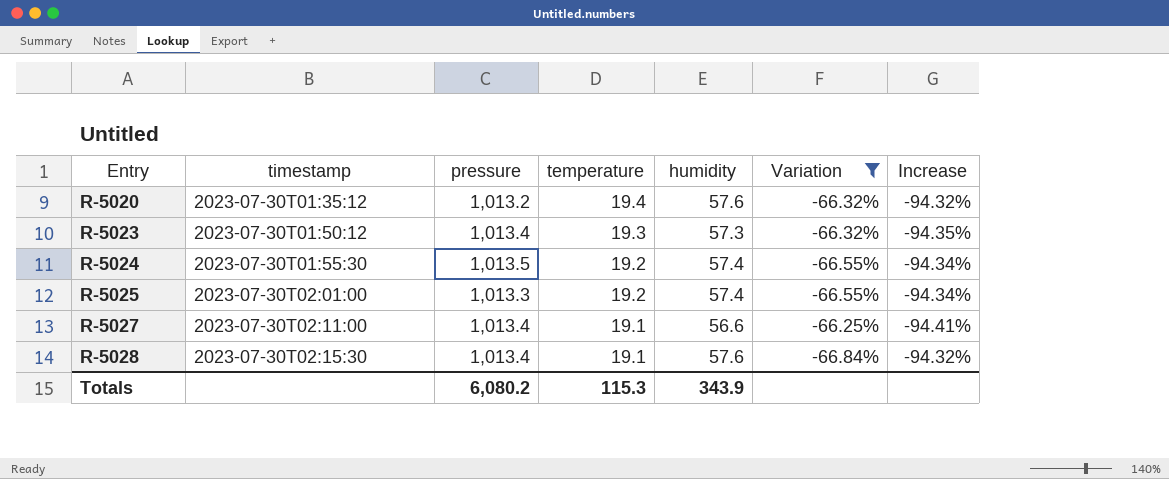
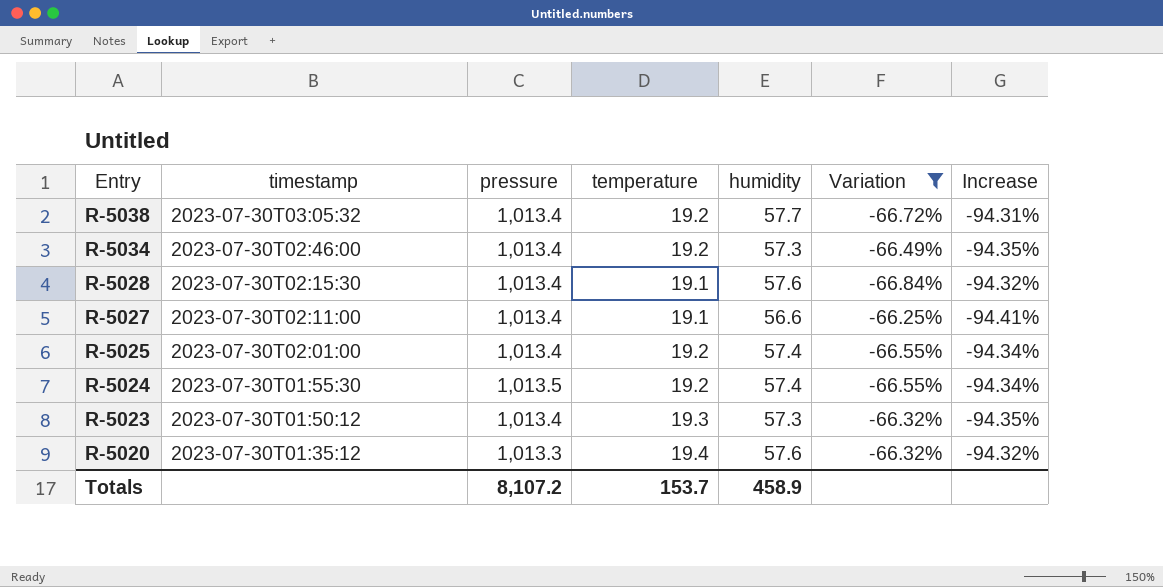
row order: Entry ascending -> Entry descending
row R-5038: none -> 2023-07-30T03:05:32 | 1,013.4 | 19.2 | 57.7 | -66.72% | -94.31%
row R-5034: none -> 2023-07-30T02:46:00 | 1,013.4 | 19.2 | 57.3 | -66.49% | -94.35%
R-5025 | pressure: 1,013.3 -> 1,013.4
R-5020 | pressure: 1,013.2 -> 1,013.3
Totals | pressure: 6,080.2 -> 8,107.2
Totals | temperature: 115.3 -> 153.7
Totals | humidity: 343.9 -> 458.9

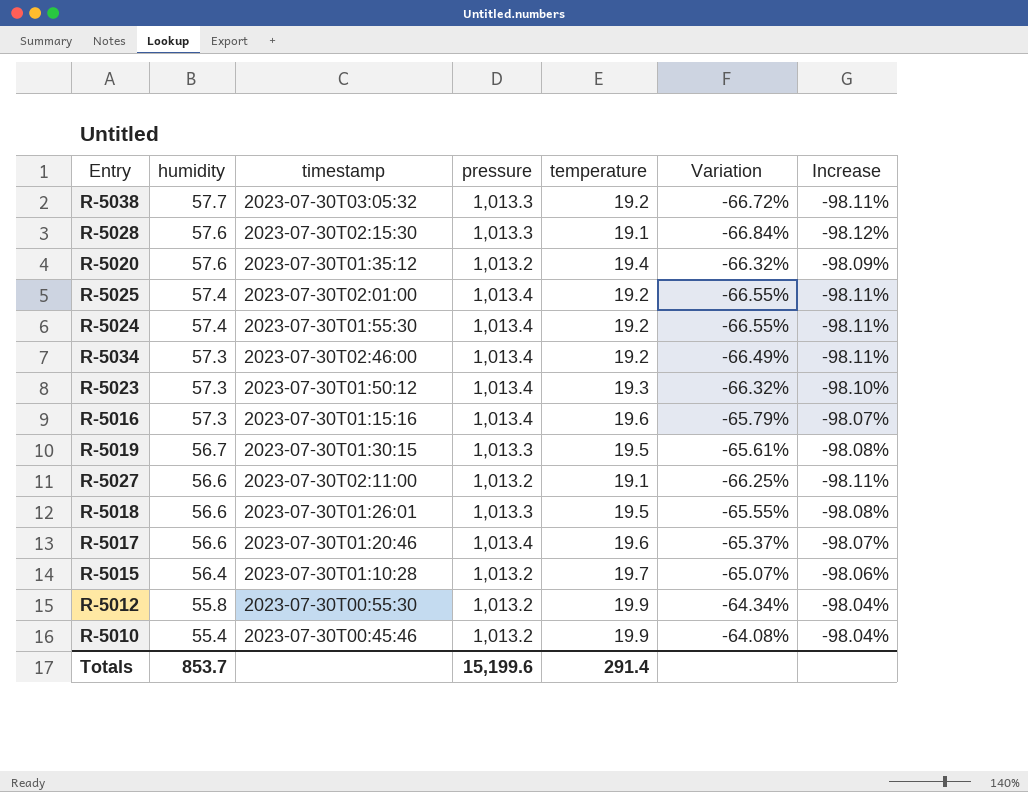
filter: Variation <= -66.25% -> none
row order: Entry descending -> humidity descending
column humidity | position: 5 -> 2
column Increase | formula: ([humidity] - [pressure]) / [pressure] -> ([temperature] - [pressure]) / [pressure]
R-5038 | pressure: 1,013.4 -> 1,013.3
R-5028 | pressure: 1,013.4 -> 1,013.3
R-5020 | pressure: 1,013.3 -> 1,013.2
R-5024 | pressure: 1,013.5 -> 1,013.4
R-5027 | pressure: 1,013.4 -> 1,013.2
Totals | humidity: 458.9 -> 853.7
Totals | pressure: 8,107.2 -> 15,199.6
Totals | temperature: 153.7 -> 291.4

